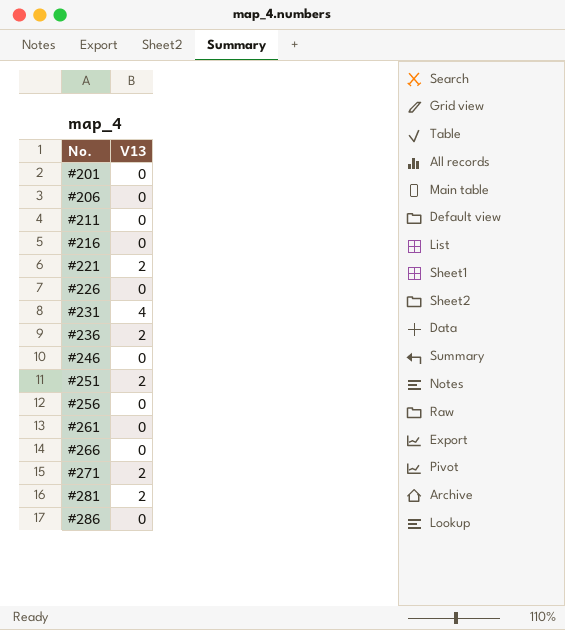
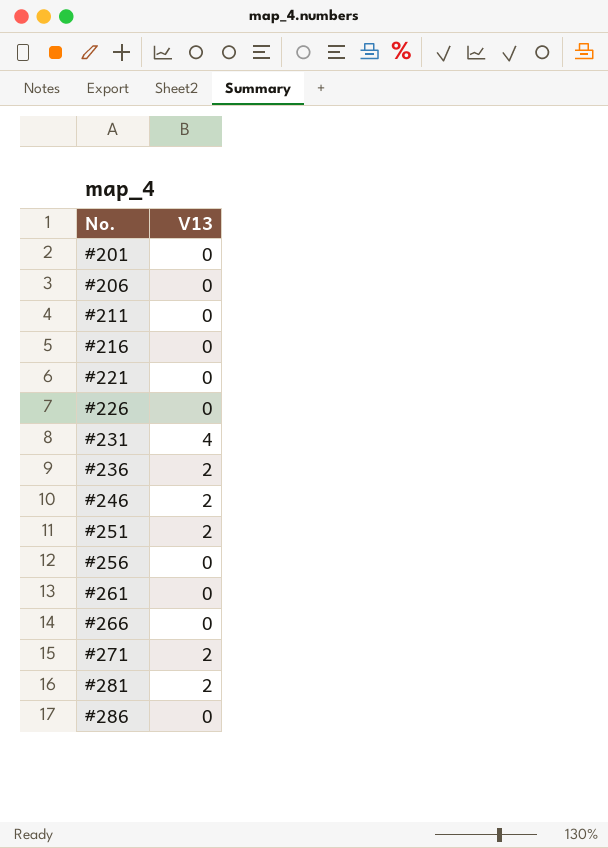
#221 | V13: 2 -> 0
#246 | V13: 0 -> 2

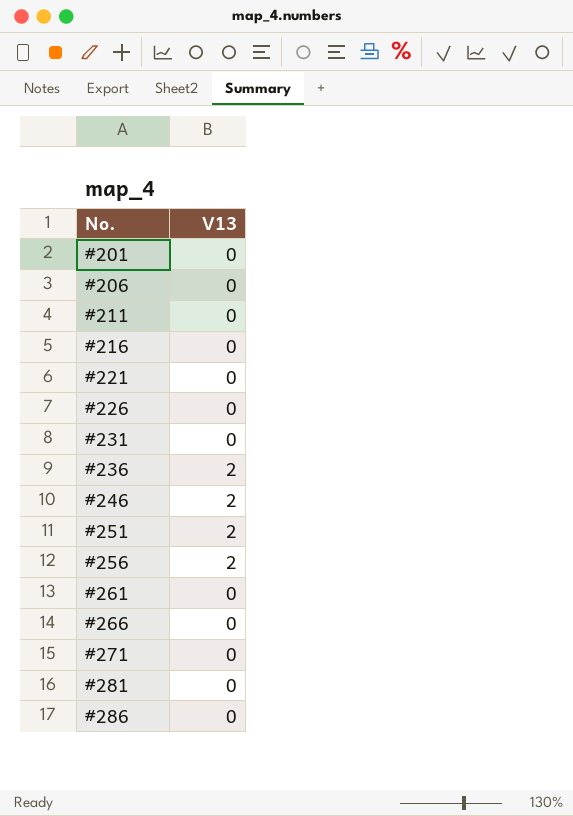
#231 | V13: 4 -> 0
#256 | V13: 0 -> 2
#271 | V13: 2 -> 0
#281 | V13: 2 -> 0

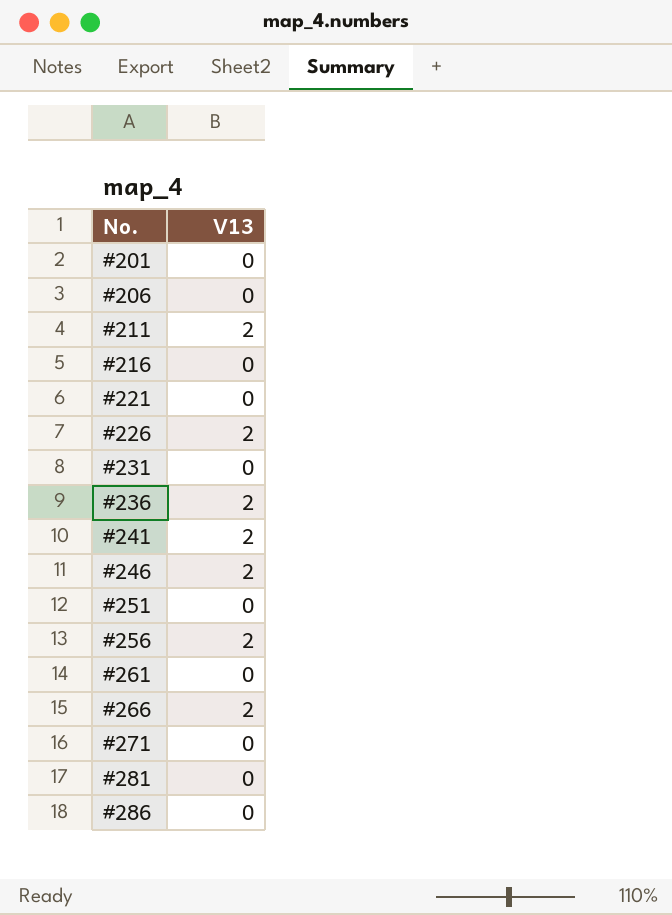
#211 | V13: 0 -> 2
#226 | V13: 0 -> 2
row #241: none -> 2
#251 | V13: 2 -> 0
#266 | V13: 0 -> 2

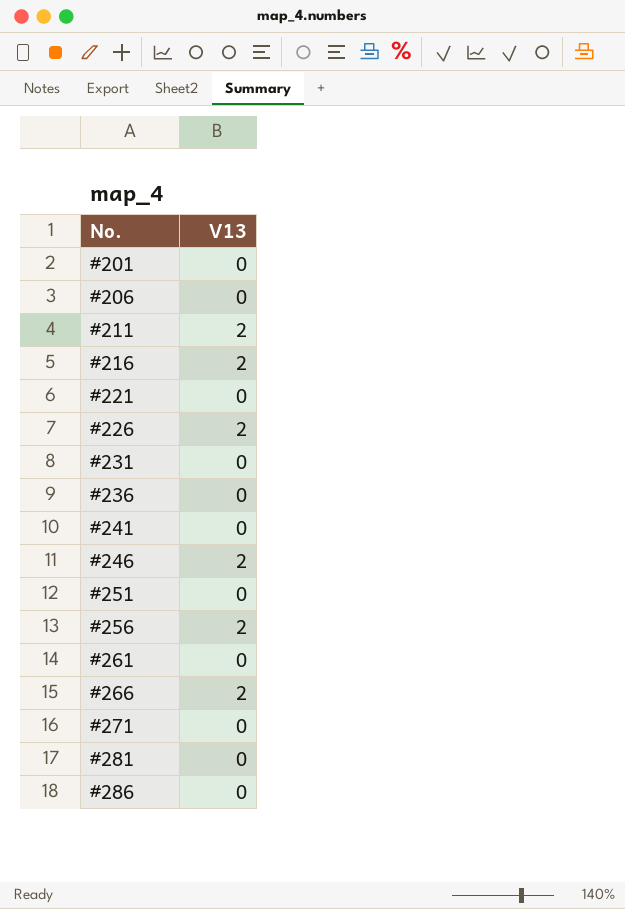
#216 | V13: 0 -> 2
#236 | V13: 2 -> 0
#241 | V13: 2 -> 0

